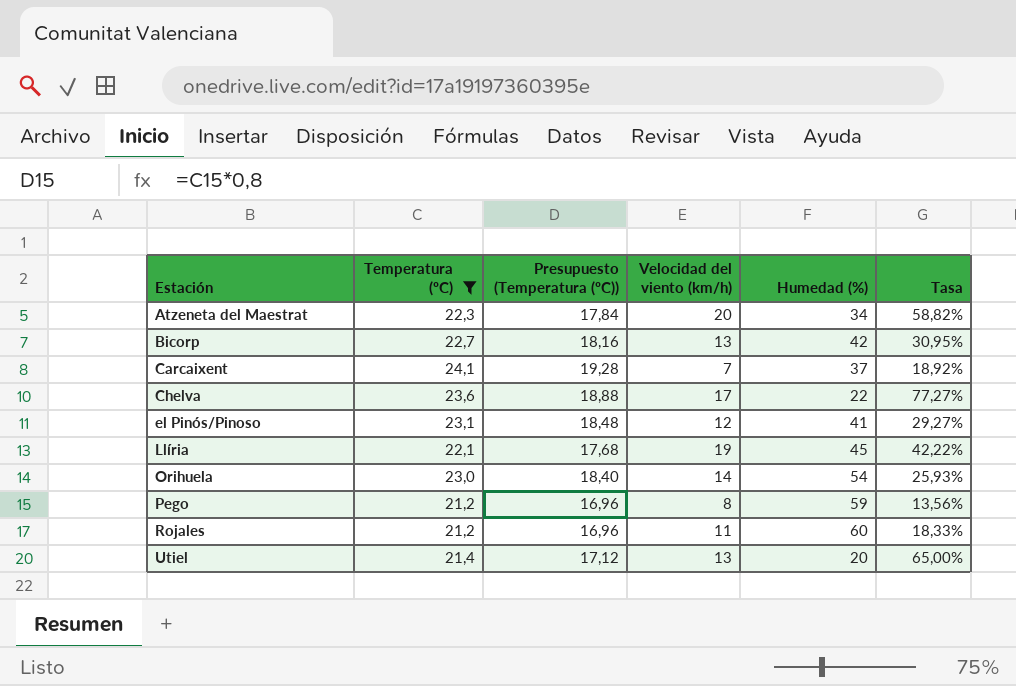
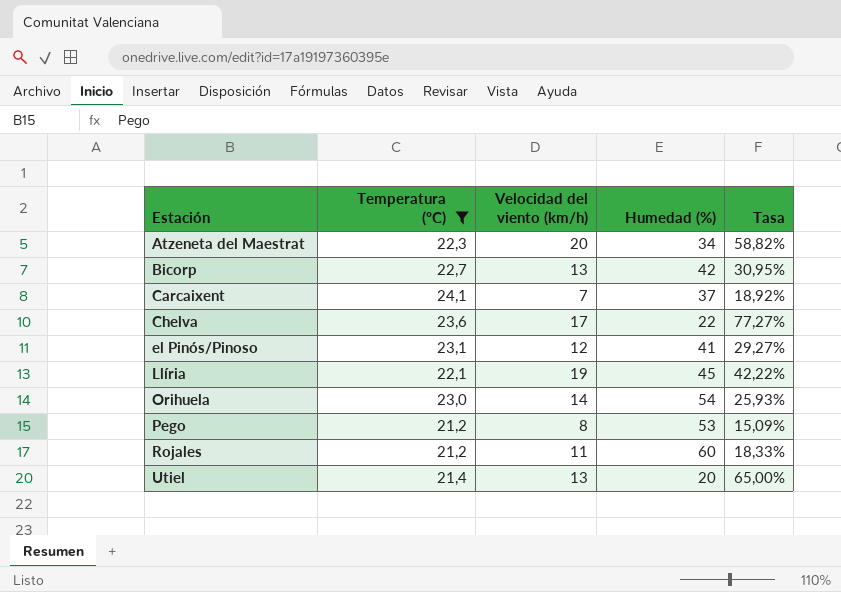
column Presupuesto (Temperatura (ºC)) | formula: [Temperatura (ºC)] * 0,8 -> none
Pego | Humedad (%): 59 -> 53
Pego | Tasa: 13,56% -> 15,09%

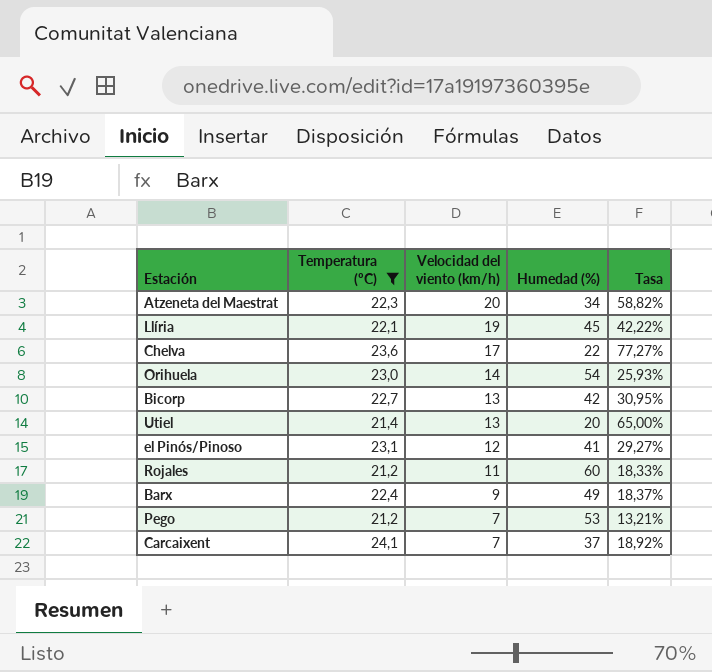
row order: Estación ascending -> Velocidad del viento (km/h) descending
row Barx: none -> 22,4 | 9 | 49 | 18,37%
Pego | Velocidad del viento (km/h): 8 -> 7
Pego | Tasa: 15,09% -> 13,21%

